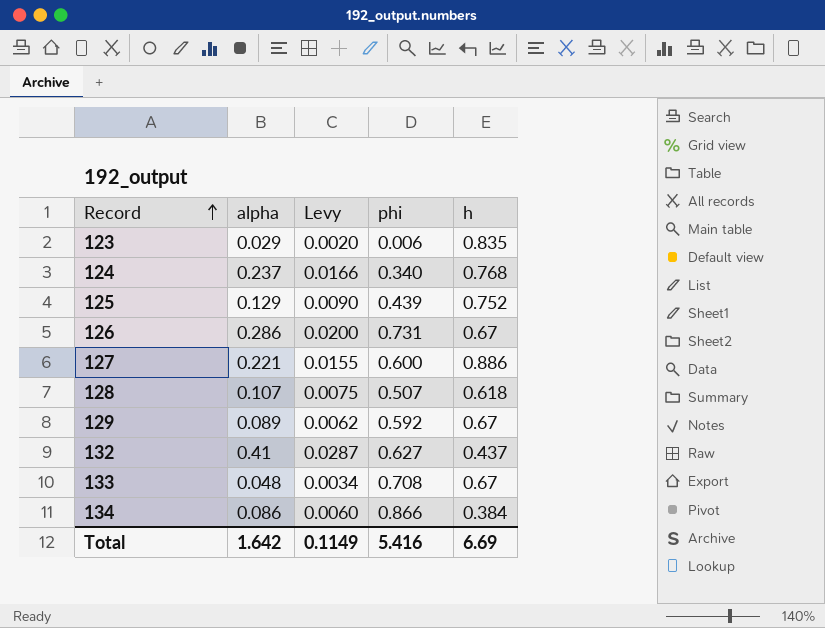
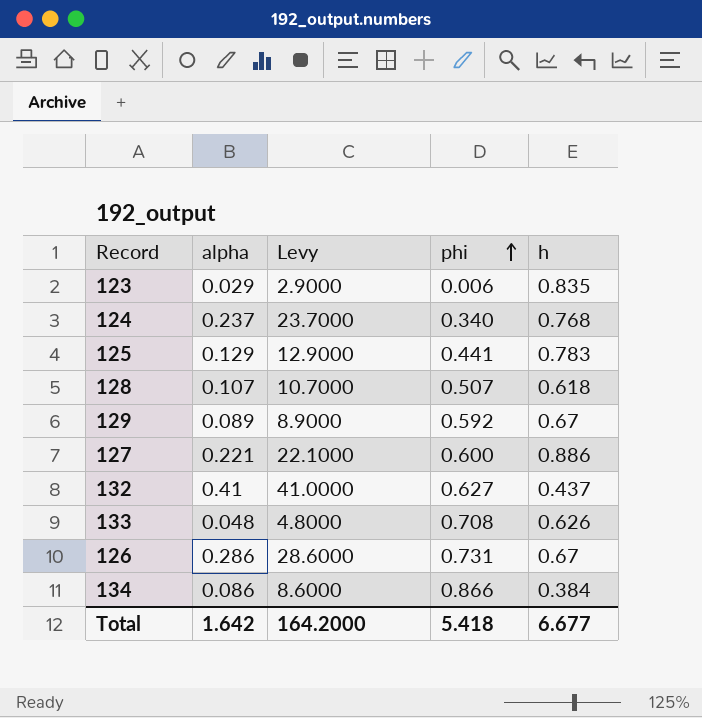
row order: Record ascending -> phi ascending
column Levy | formula: [alpha] * 0.07 -> [alpha] * 100
125 | phi: 0.439 -> 0.441
125 | h: 0.752 -> 0.783
133 | h: 0.67 -> 0.626
Total | Levy: 0.1149 -> 164.2000
Total | phi: 5.416 -> 5.418
Total | h: 6.69 -> 6.677

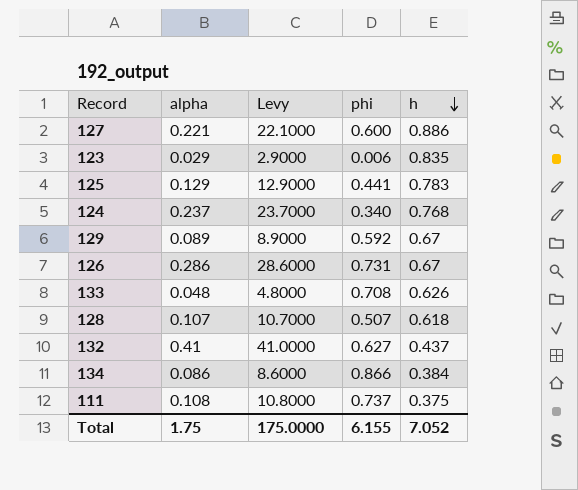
row order: phi ascending -> h descending
row 111: none -> 0.108 | 10.8000 | 0.737 | 0.375
Total | alpha: 1.642 -> 1.75
Total | Levy: 164.2000 -> 175.0000
Total | phi: 5.418 -> 6.155
Total | h: 6.677 -> 7.052

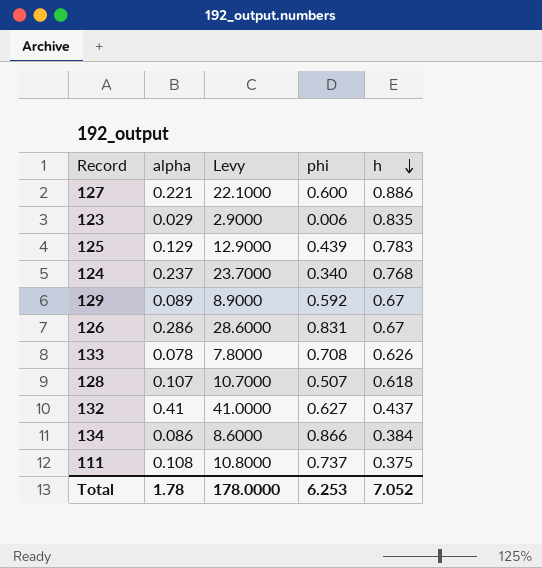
125 | phi: 0.441 -> 0.439
126 | phi: 0.731 -> 0.831
133 | alpha: 0.048 -> 0.078
133 | Levy: 4.8000 -> 7.8000
Total | alpha: 1.75 -> 1.78
Total | Levy: 175.0000 -> 178.0000
Total | phi: 6.155 -> 6.253

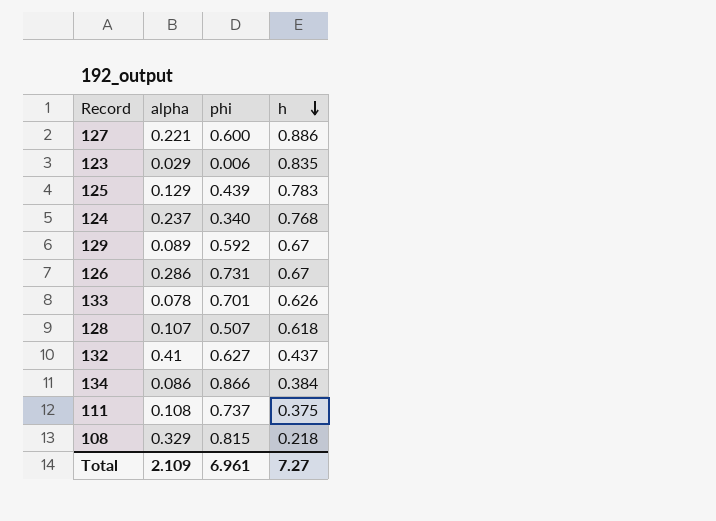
column Levy | formula: [alpha] * 100 -> none
126 | phi: 0.831 -> 0.731
133 | phi: 0.708 -> 0.701
row 108: none -> 0.329 | 0.815 | 0.218
Total | alpha: 1.78 -> 2.109
Total | phi: 6.253 -> 6.961
Total | h: 7.052 -> 7.27

